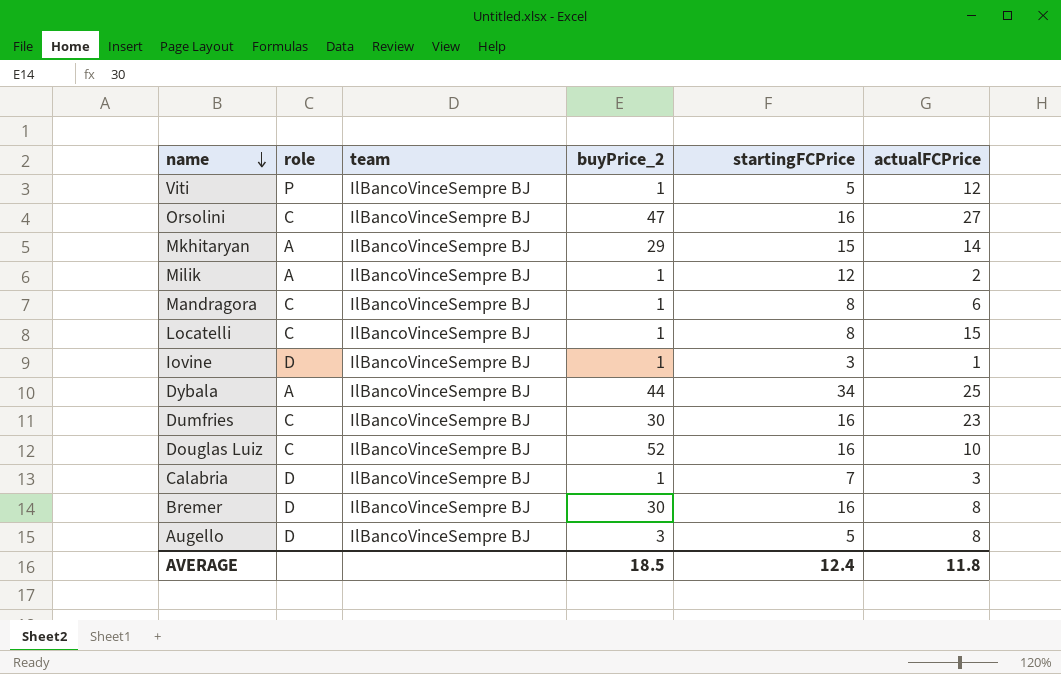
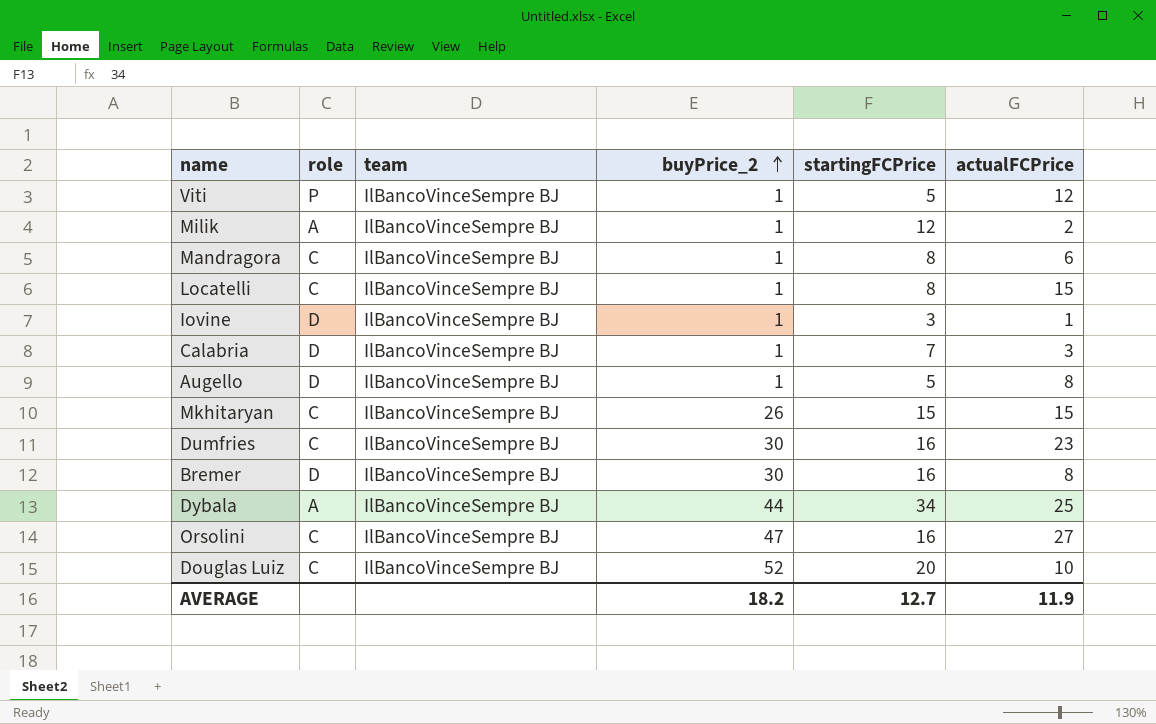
row order: name descending -> buyPrice_2 ascending
Augello | buyPrice_2: 3 -> 1
Mkhitaryan | role: A -> C
Mkhitaryan | buyPrice_2: 29 -> 26
Mkhitaryan | actualFCPrice: 14 -> 15
Douglas Luiz | startingFCPrice: 16 -> 20
AVERAGE | buyPrice_2: 18.5 -> 18.2
AVERAGE | startingFCPrice: 12.4 -> 12.7
AVERAGE | actualFCPrice: 11.8 -> 11.9

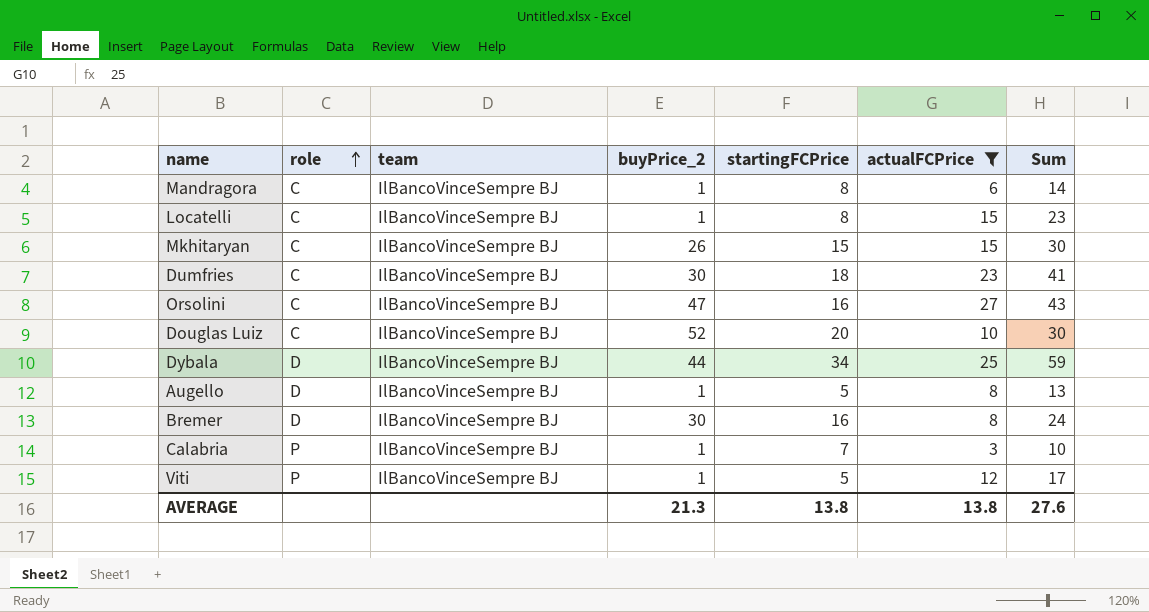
filter: none -> actualFCPrice >= 3
row order: buyPrice_2 ascending -> role ascending
column Sum | formula: none -> [startingFCPrice] + [actualFCPrice]
Dumfries | startingFCPrice: 16 -> 18
Dybala | role: A -> D
Calabria | role: D -> P
AVERAGE | buyPrice_2: 18.2 -> 21.3
AVERAGE | startingFCPrice: 12.7 -> 13.8
AVERAGE | actualFCPrice: 11.9 -> 13.8

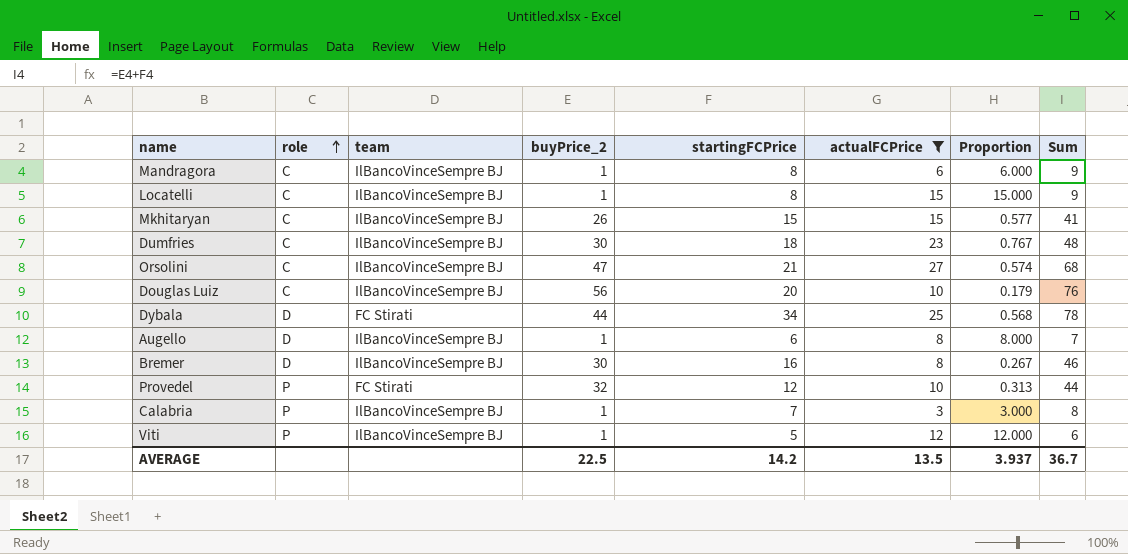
column Proportion | formula: none -> [actualFCPrice] / [buyPrice_2]
column Sum | formula: [startingFCPrice] + [actualFCPrice] -> [buyPrice_2] + [startingFCPrice]
Orsolini | startingFCPrice: 16 -> 21
Douglas Luiz | buyPrice_2: 52 -> 56
Dybala | team: IlBancoVinceSempre BJ -> FC Stirati
Augello | startingFCPrice: 5 -> 6
row Provedel: none -> P | FC Stirati | 32 | 12 | 10 | 0.313 | 44
AVERAGE | buyPrice_2: 21.3 -> 22.5
AVERAGE | startingFCPrice: 13.8 -> 14.2
AVERAGE | actualFCPrice: 13.8 -> 13.5
AVERAGE | Sum: 27.6 -> 36.7

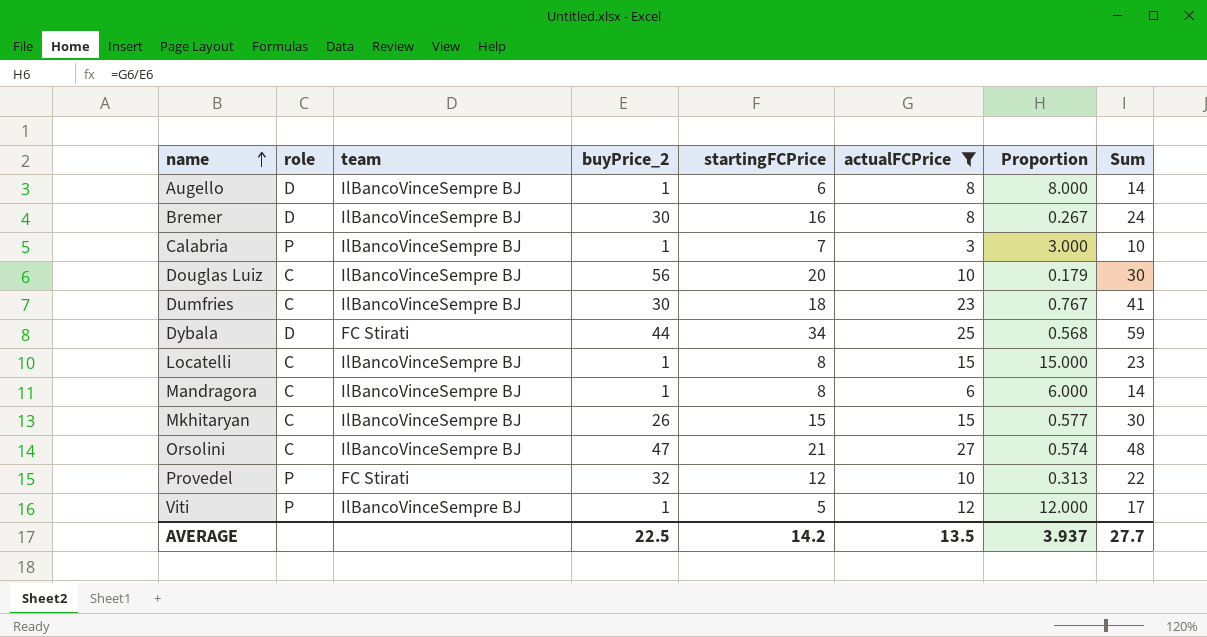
row order: role ascending -> name ascending
column Sum | formula: [buyPrice_2] + [startingFCPrice] -> [startingFCPrice] + [actualFCPrice]
AVERAGE | Sum: 36.7 -> 27.7

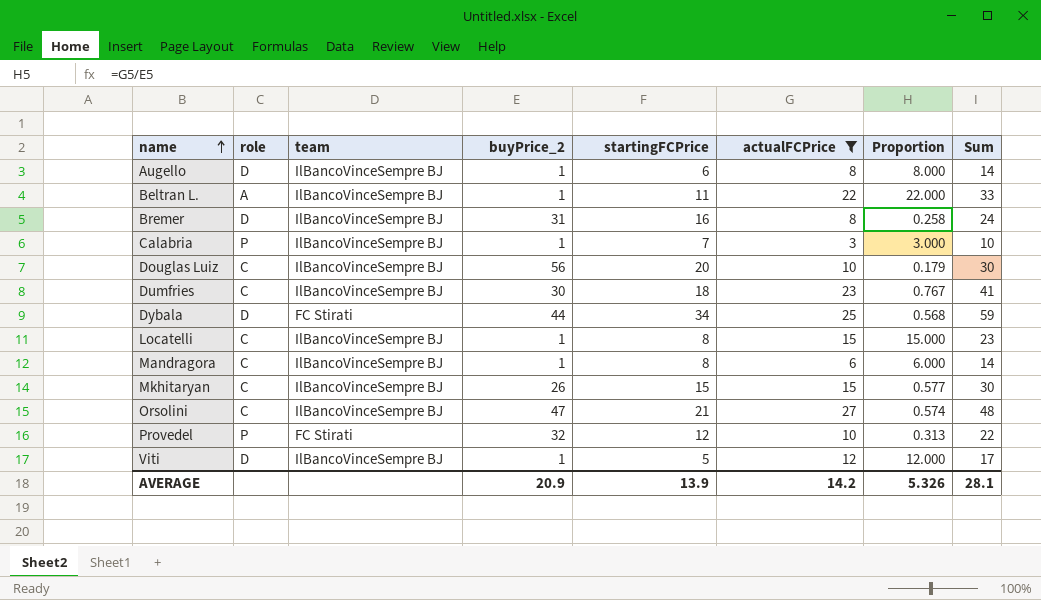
row Beltran L.: none -> A | IlBancoVinceSempre BJ | 1 | 11 | 22 | 22.000 | 33
Bremer | buyPrice_2: 30 -> 31
Bremer | Proportion: 0.267 -> 0.258
Viti | role: P -> D
AVERAGE | buyPrice_2: 22.5 -> 20.9
AVERAGE | startingFCPrice: 14.2 -> 13.9
AVERAGE | actualFCPrice: 13.5 -> 14.2
AVERAGE | Proportion: 3.937 -> 5.326
AVERAGE | Sum: 27.7 -> 28.1

